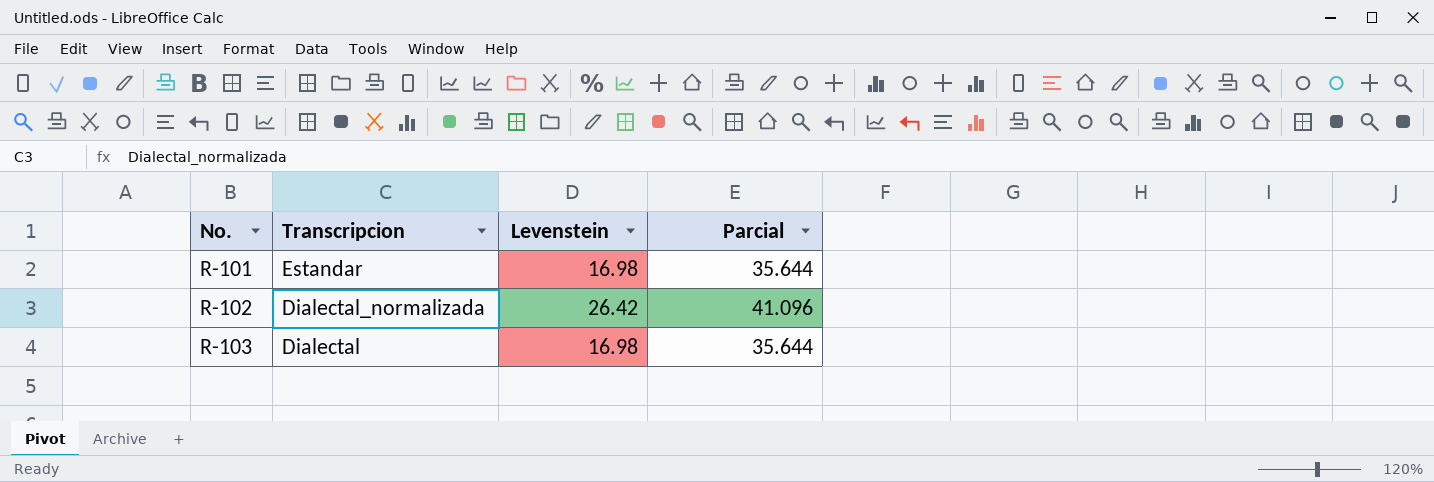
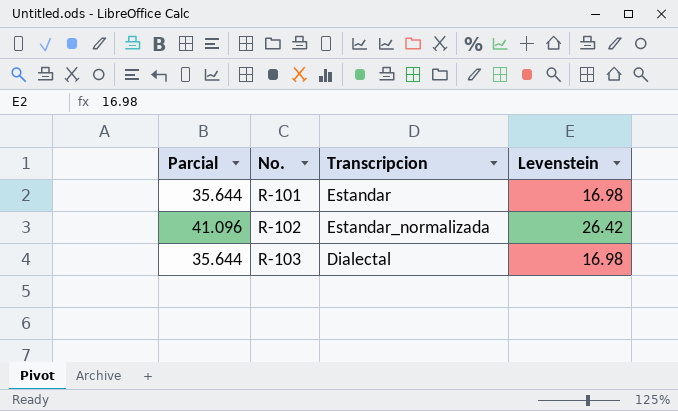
column Parcial | position: 4 -> 1
R-102 | Transcripcion: Dialectal_normalizada -> Estandar_normalizada

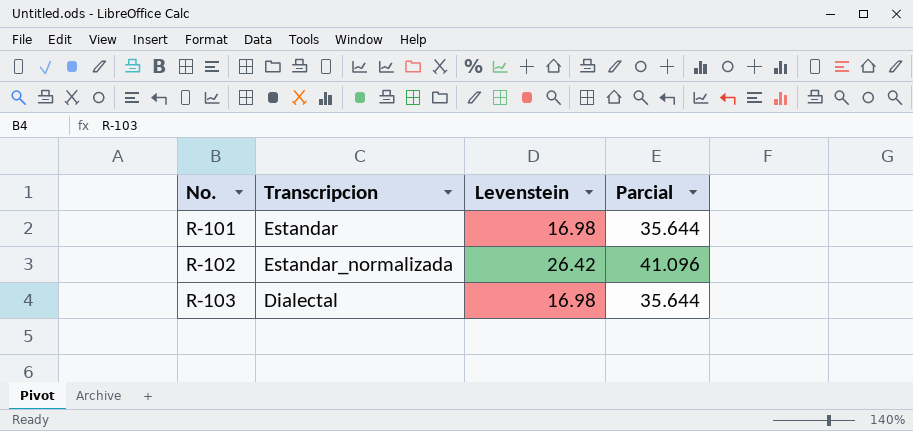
column Parcial | position: 1 -> 4

